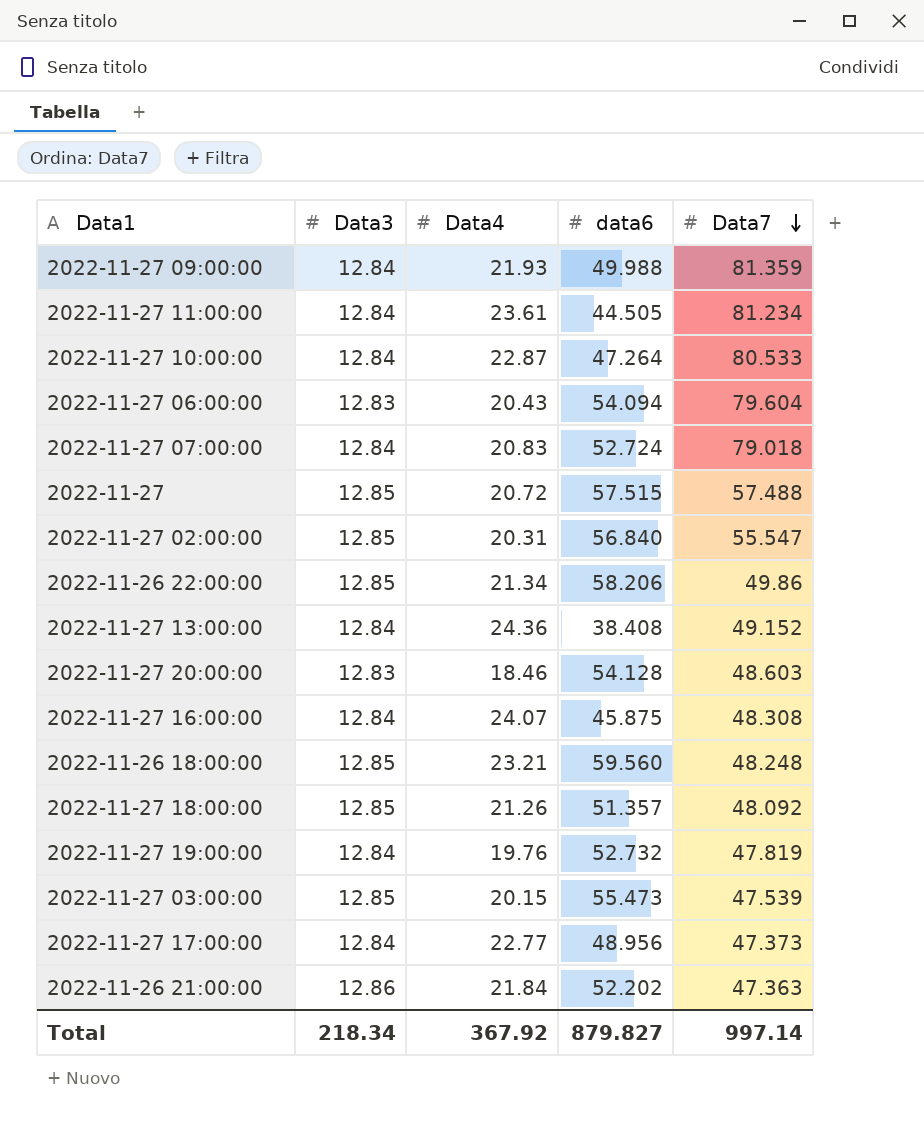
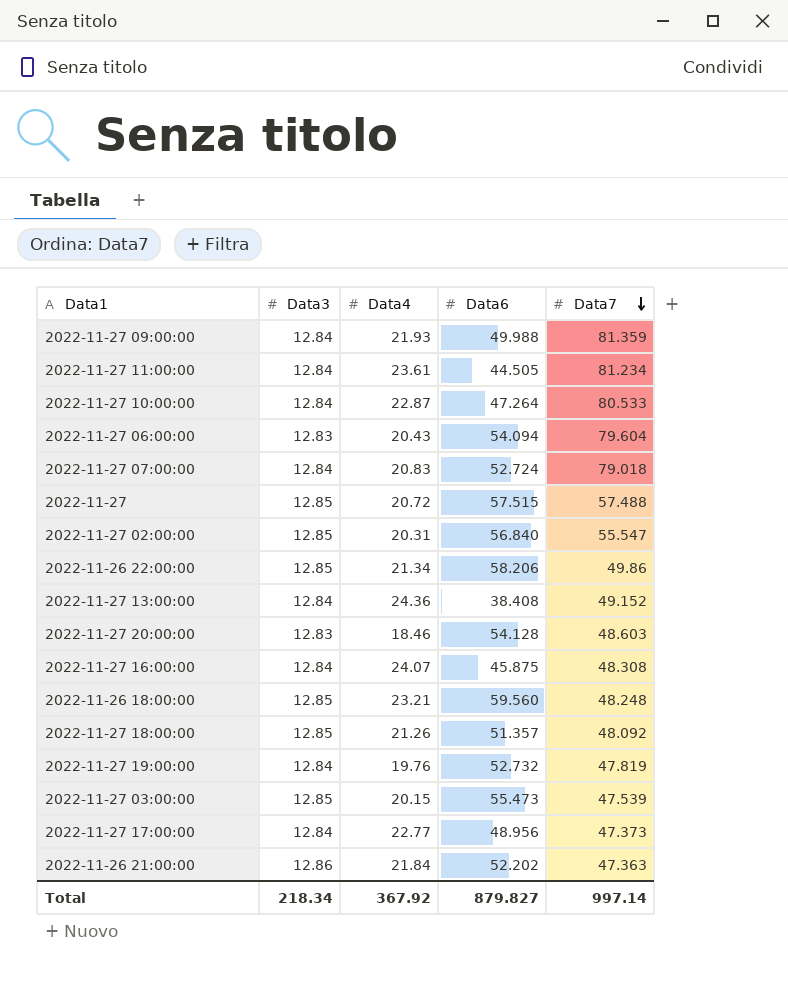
column name: data6 -> Data6

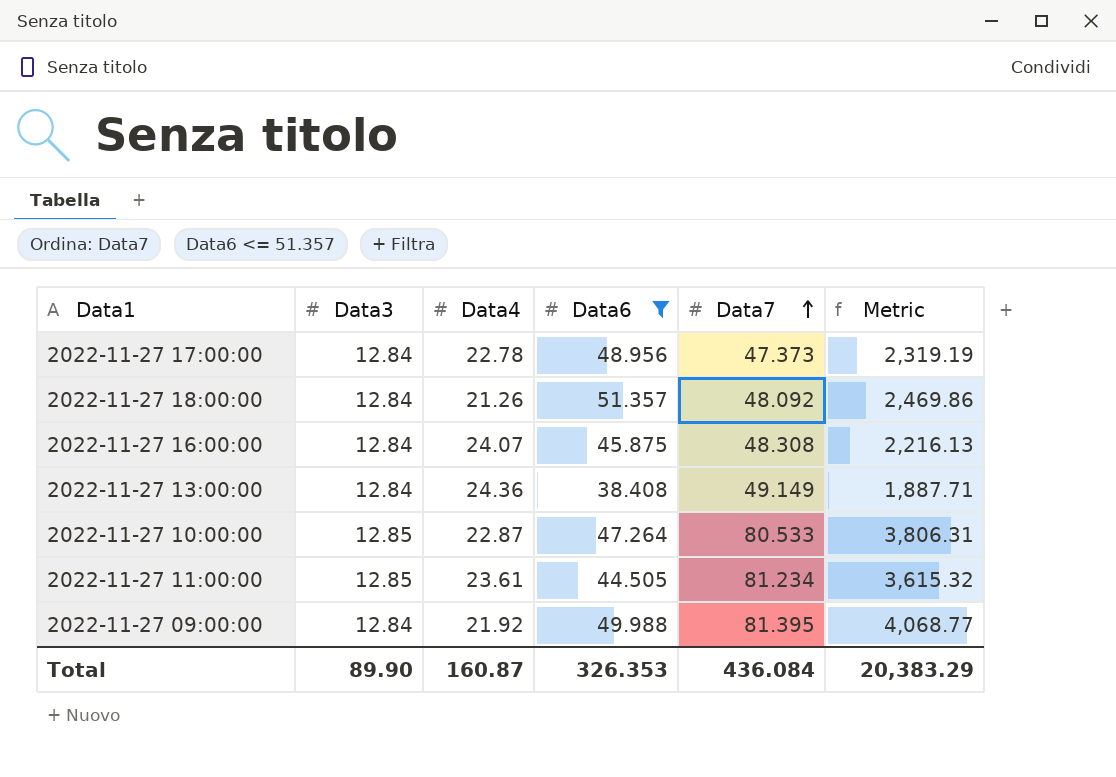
filter: none -> Data6 <= 51.357
row order: Data7 descending -> Data7 ascending
column Metric | formula: none -> [Data6] * [Data7]
2022-11-27 17:00:00 | Data4: 22.77 -> 22.78
2022-11-27 18:00:00 | Data3: 12.85 -> 12.84
2022-11-27 13:00:00 | Data7: 49.152 -> 49.149
2022-11-27 10:00:00 | Data3: 12.84 -> 12.85
2022-11-27 11:00:00 | Data3: 12.84 -> 12.85
2022-11-27 09:00:00 | Data4: 21.93 -> 21.92
2022-11-27 09:00:00 | Data7: 81.359 -> 81.395
Total | Data3: 218.34 -> 89.90
Total | Data4: 367.92 -> 160.87
Total | Data6: 879.827 -> 326.353
Total | Data7: 997.14 -> 436.084

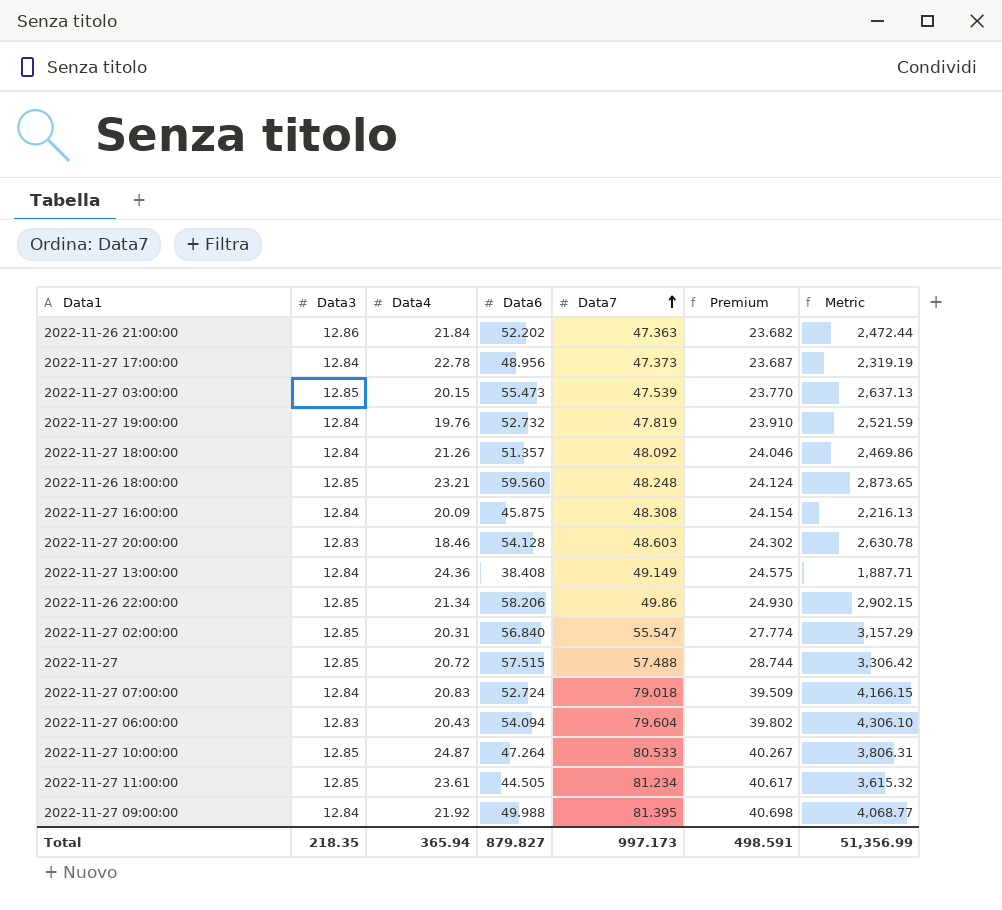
filter: Data6 <= 51.357 -> none
column Premium | formula: none -> [Data7] * 0.5
2022-11-27 16:00:00 | Data4: 24.07 -> 20.09
2022-11-27 10:00:00 | Data4: 22.87 -> 24.87
Total | Data3: 89.90 -> 218.35
Total | Data4: 160.87 -> 365.94
Total | Data6: 326.353 -> 879.827
Total | Data7: 436.084 -> 997.173
Total | Metric: 20,383.29 -> 51,356.99

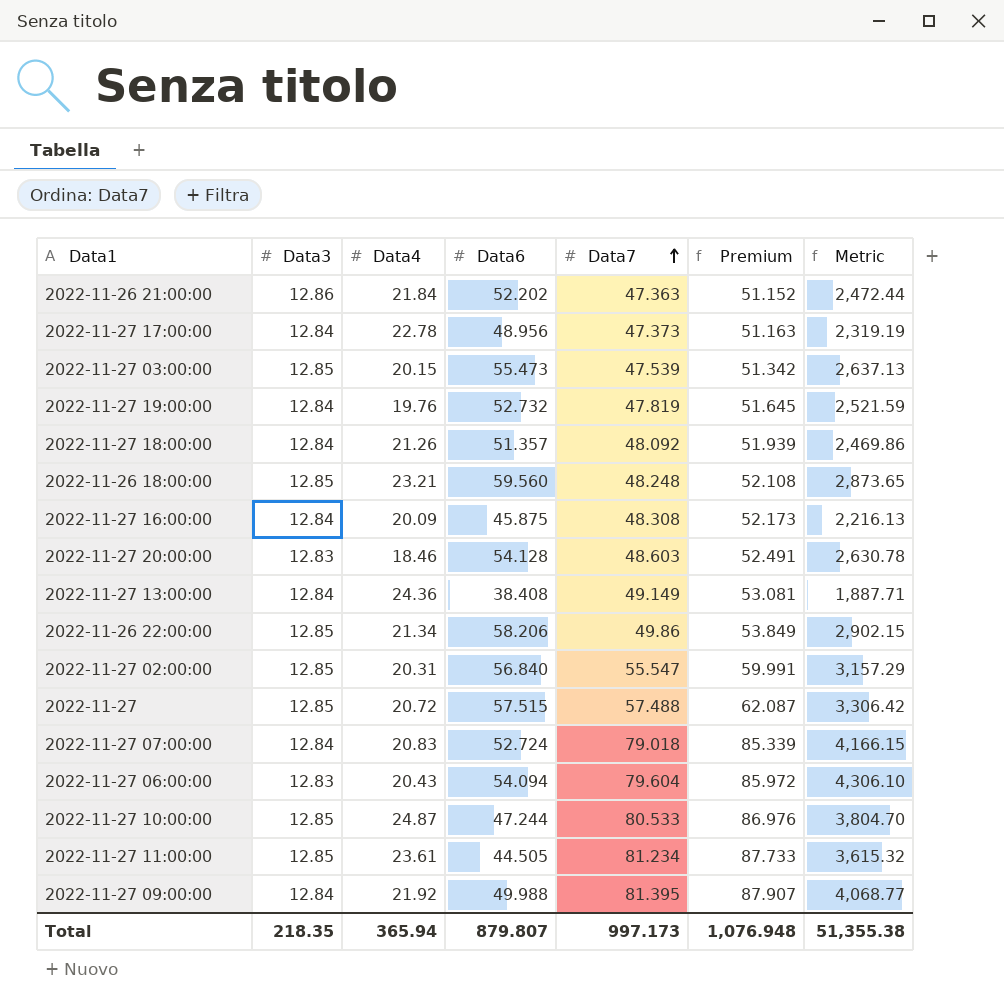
column Premium | formula: [Data7] * 0.5 -> [Data7] * 1.08
2022-11-27 10:00:00 | Data6: 47.264 -> 47.244
2022-11-27 10:00:00 | Metric: 3,806.31 -> 3,804.70
Total | Data6: 879.827 -> 879.807
Total | Premium: 498.591 -> 1,076.948
Total | Metric: 51,356.99 -> 51,355.38

